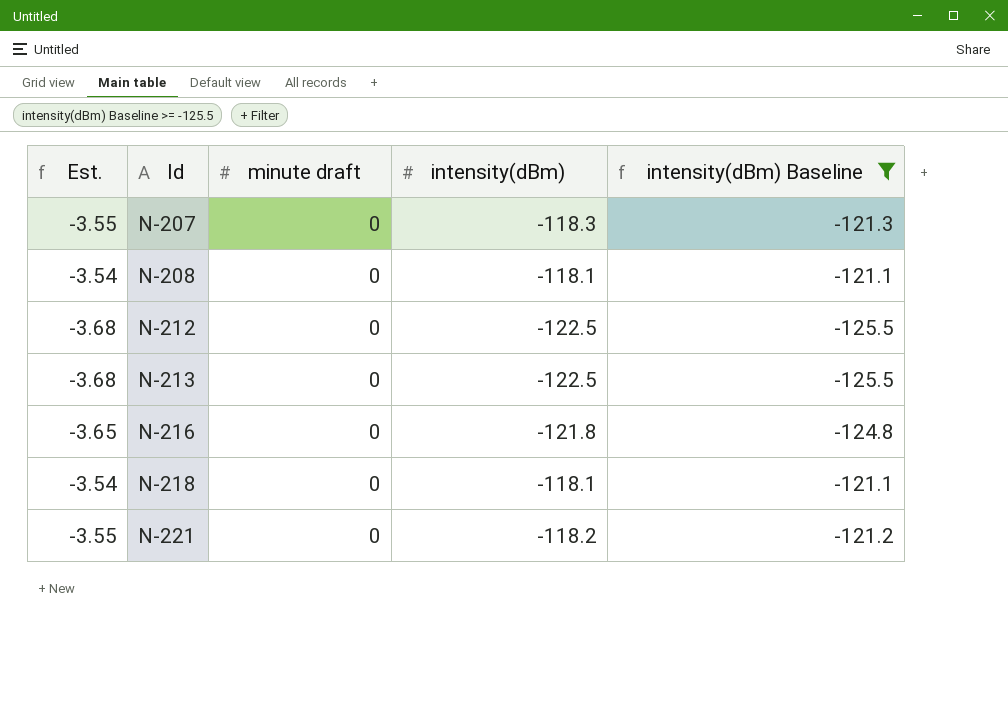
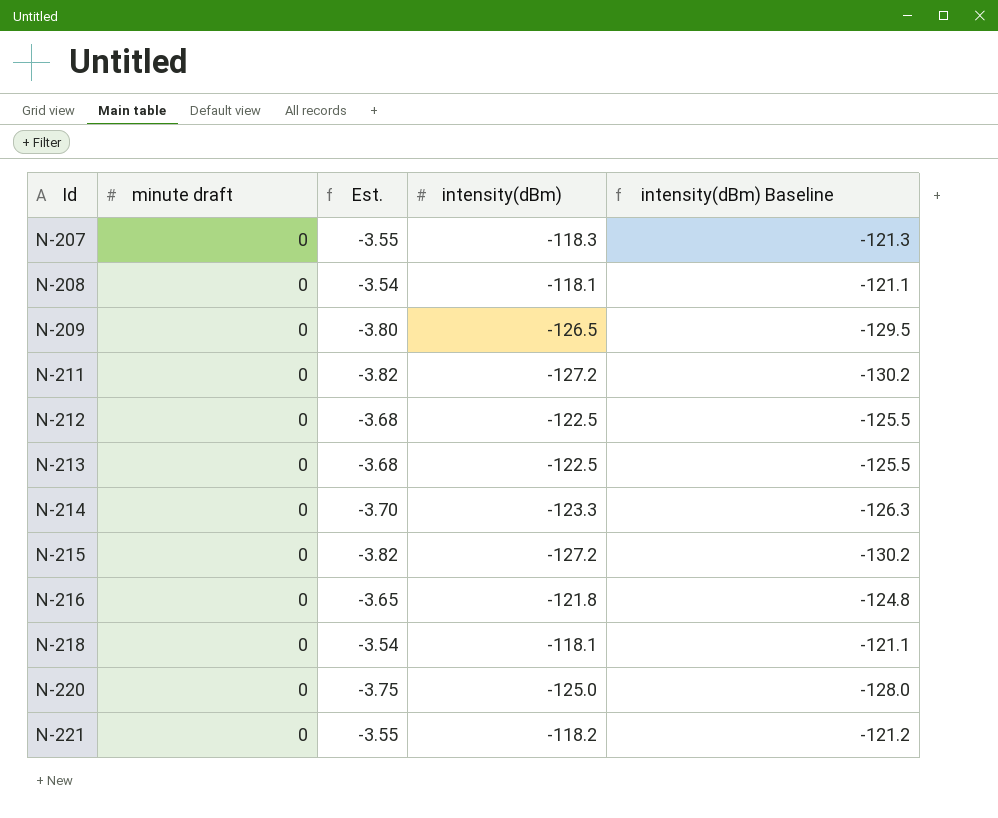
filter: intensity(dBm) Baseline >= -125.5 -> none
column Est. | position: 1 -> 3

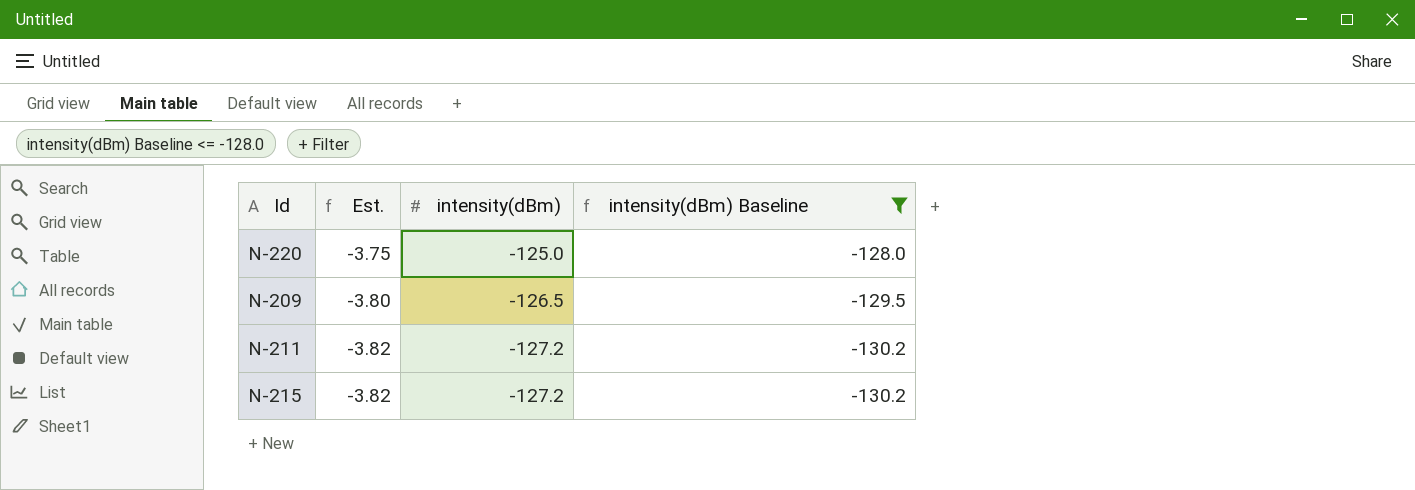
filter: none -> intensity(dBm) Baseline <= -128.0
row order: Id ascending -> Est. descending
column minute draft | position: 2 -> none

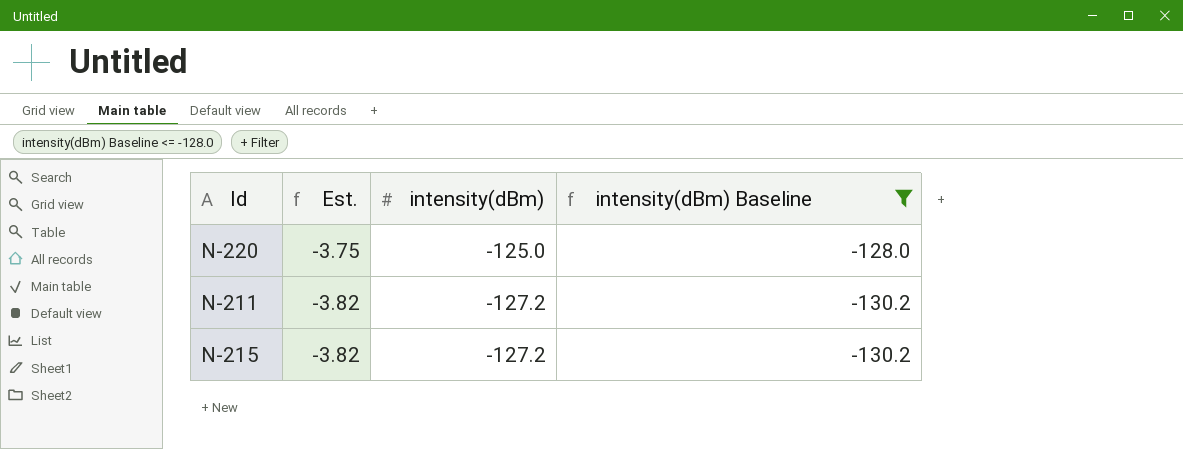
row N-209: -3.80 | -126.5 | -129.5 -> none

